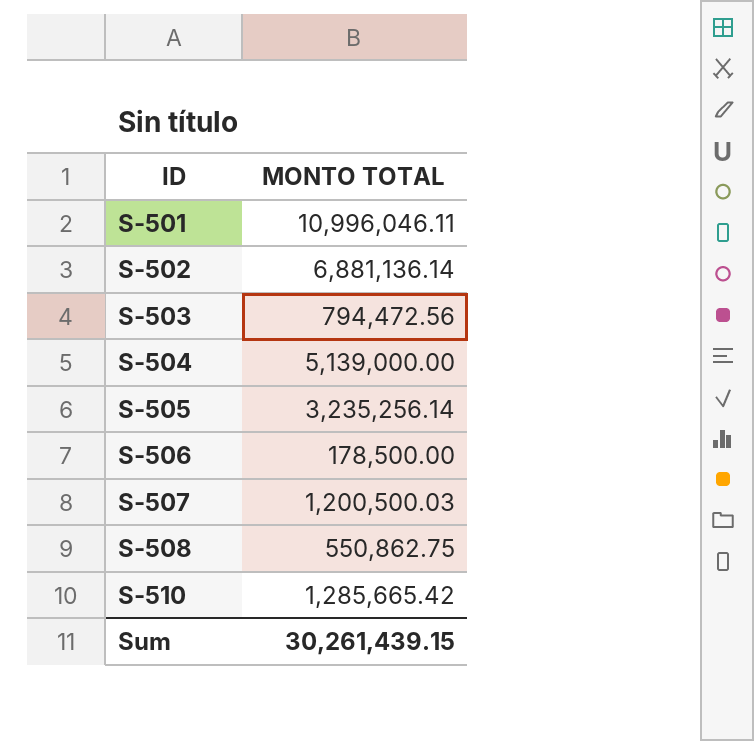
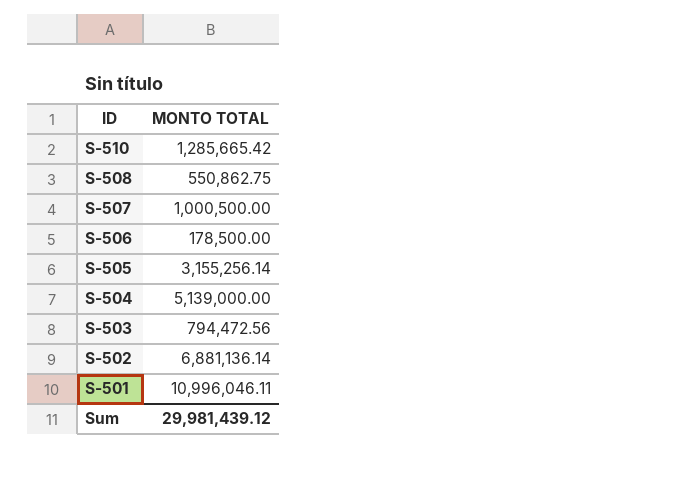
row order: ID ascending -> ID descending
S-507 | MONTO TOTAL: 1,200,500.03 -> 1,000,500.00
S-505 | MONTO TOTAL: 3,235,256.14 -> 3,155,256.14
Sum | MONTO TOTAL: 30,261,439.15 -> 29,981,439.12

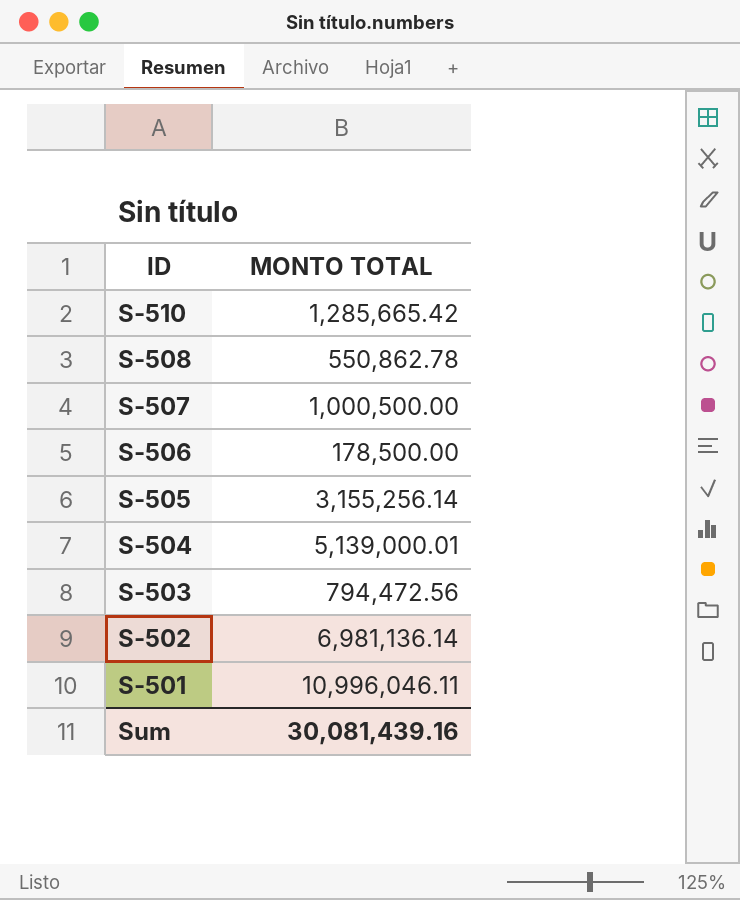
S-508 | MONTO TOTAL: 550,862.75 -> 550,862.78
S-504 | MONTO TOTAL: 5,139,000.00 -> 5,139,000.01
S-502 | MONTO TOTAL: 6,881,136.14 -> 6,981,136.14
Sum | MONTO TOTAL: 29,981,439.12 -> 30,081,439.16

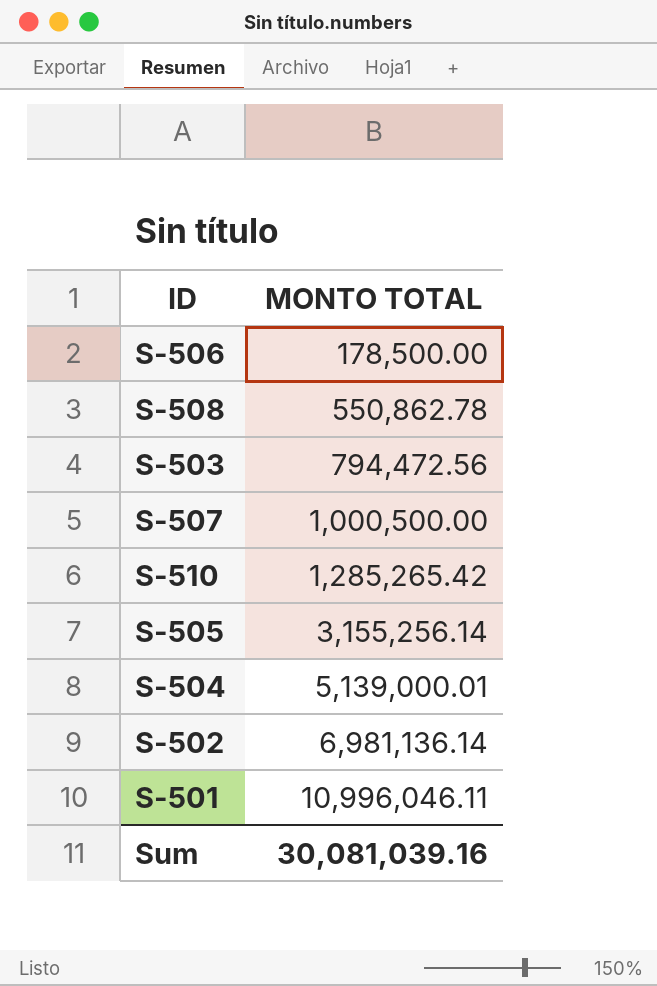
row order: ID descending -> MONTO TOTAL ascending
S-510 | MONTO TOTAL: 1,285,665.42 -> 1,285,265.42
Sum | MONTO TOTAL: 30,081,439.16 -> 30,081,039.16

